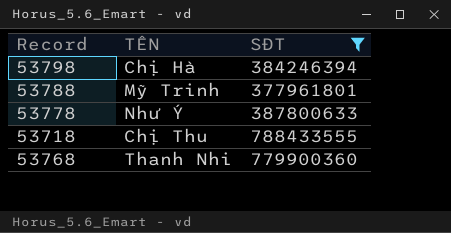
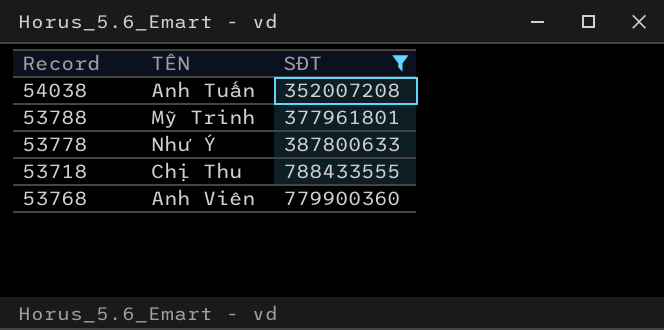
row 53798: Chị Hà | 384246394 -> none
row 54038: none -> Anh Tuấn | 352007208
53768 | TÊN: Thanh Nhi -> Anh Viên

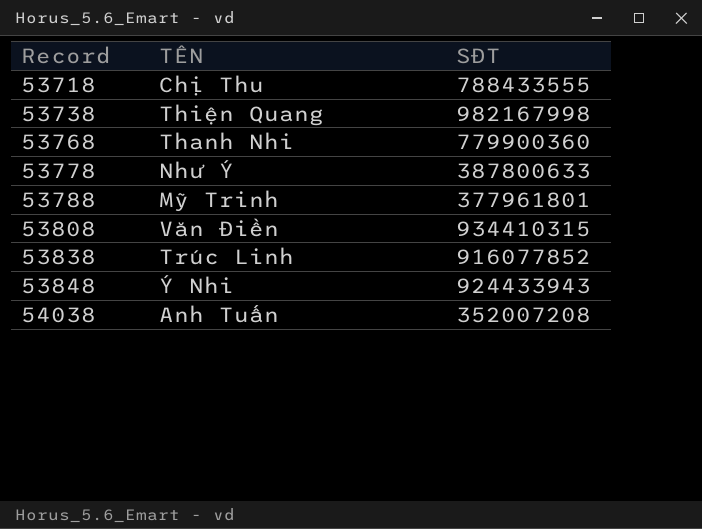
filter: SĐT <= 788433555 -> none
row order: none -> Record ascending
53768 | TÊN: Anh Viên -> Thanh Nhi

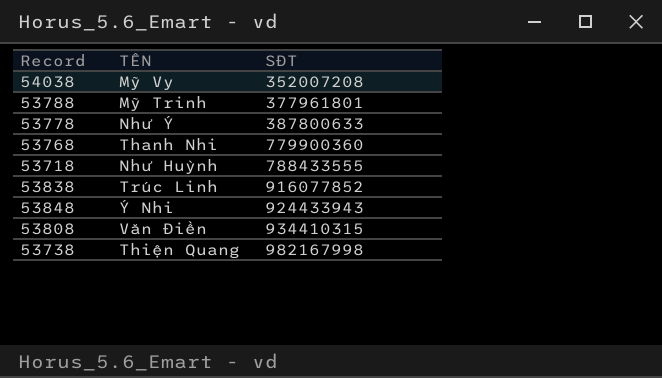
row order: Record ascending -> SĐT ascending
54038 | TÊN: Anh Tuấn -> Mỹ Vy
53718 | TÊN: Chị Thu -> Như Huỳnh

